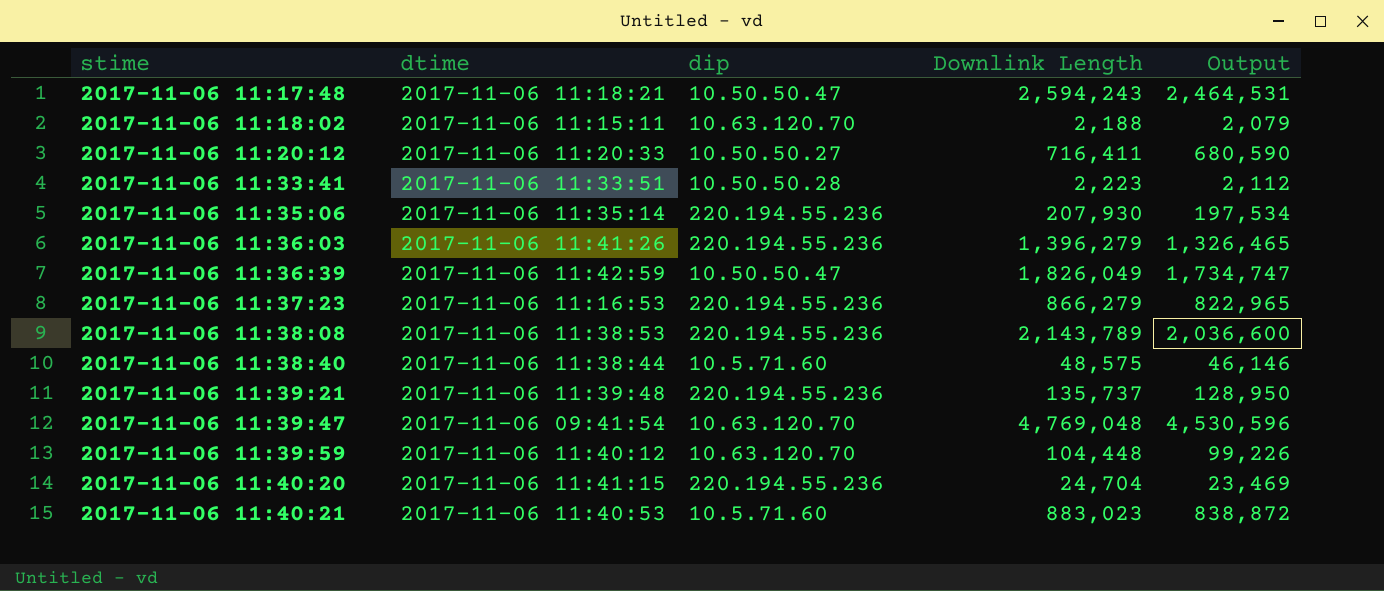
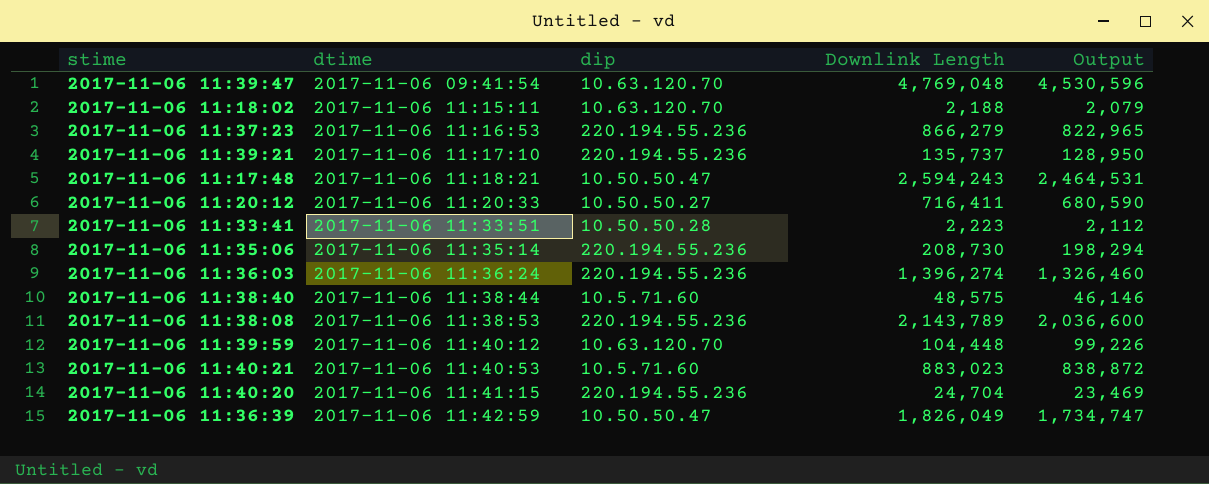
row order: stime ascending -> dtime ascending
2017-11-06 11:39:21 | dtime: 2017-11-06 11:39:48 -> 2017-11-06 11:17:10
2017-11-06 11:35:06 | Downlink Length: 207,930 -> 208,730
2017-11-06 11:35:06 | Output: 197,534 -> 198,294
2017-11-06 11:36:03 | dtime: 2017-11-06 11:41:26 -> 2017-11-06 11:36:24
2017-11-06 11:36:03 | Downlink Length: 1,396,279 -> 1,396,274
2017-11-06 11:36:03 | Output: 1,326,465 -> 1,326,460

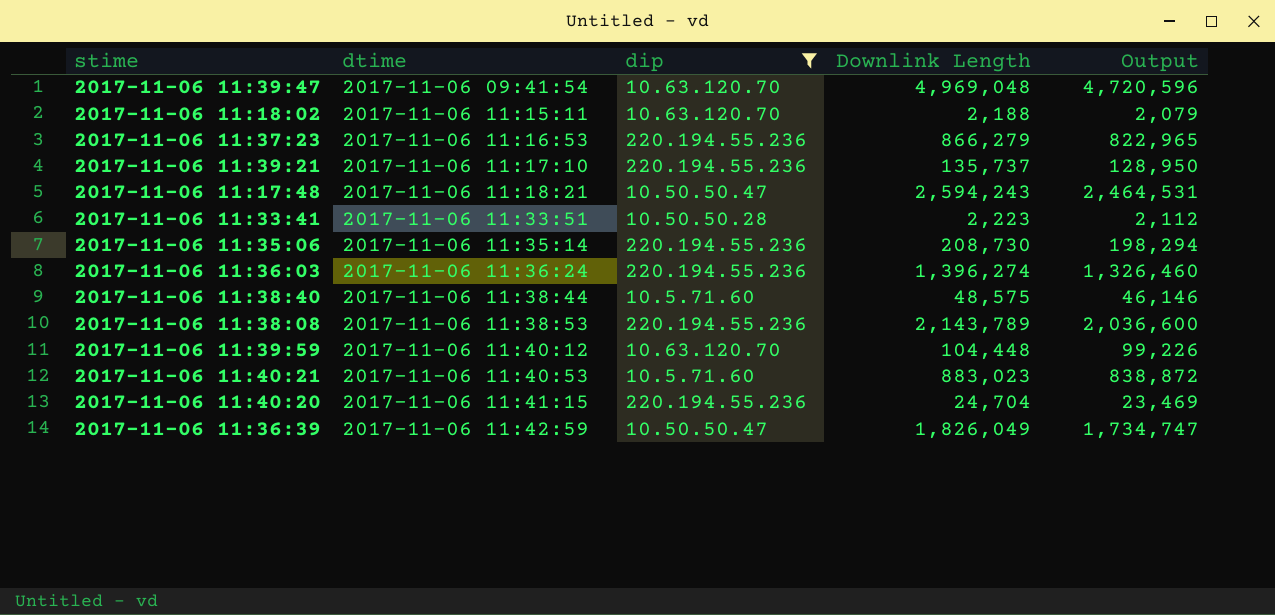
filter: none -> dip != 10.50.50.27
2017-11-06 11:39:47 | Downlink Length: 4,769,048 -> 4,969,048
2017-11-06 11:39:47 | Output: 4,530,596 -> 4,720,596

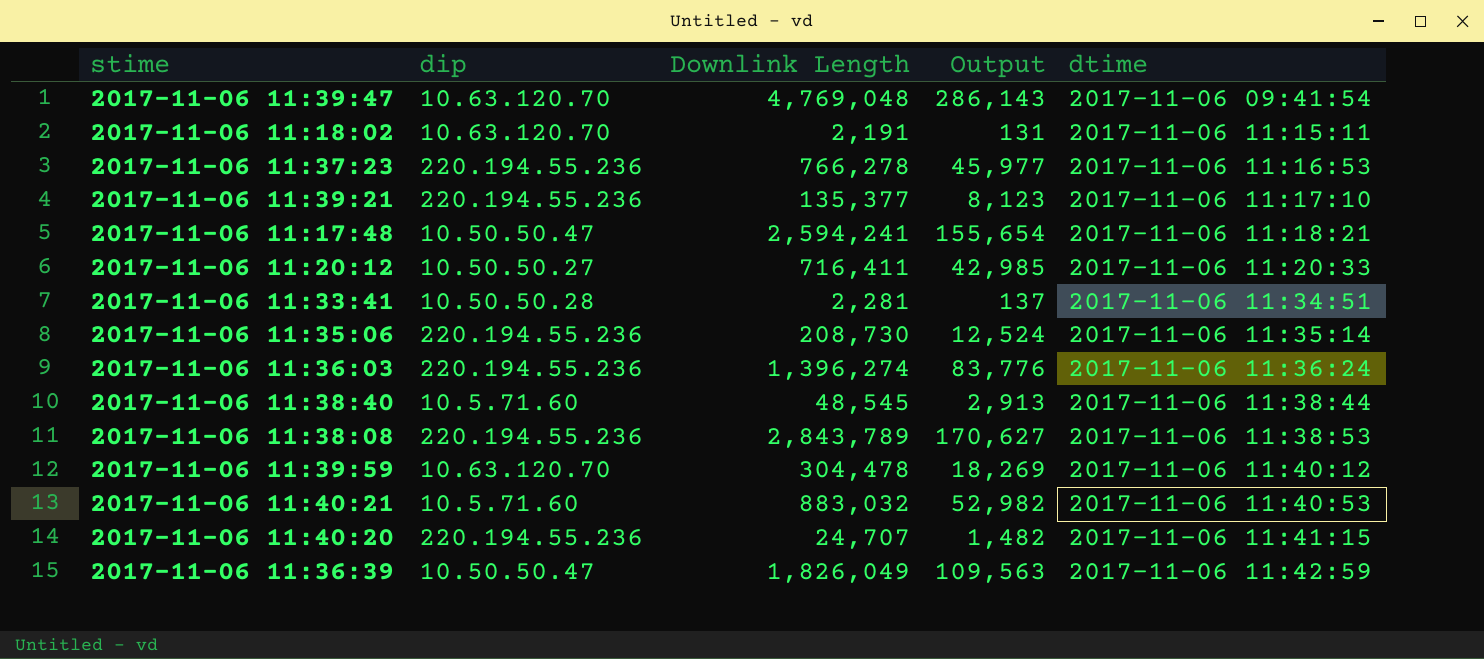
filter: dip != 10.50.50.27 -> none
column Output | formula: [Downlink Length] * 0.95 -> [Downlink Length] * 0.06
column dtime | position: 2 -> 5
2017-11-06 11:39:47 | Downlink Length: 4,969,048 -> 4,769,048
2017-11-06 11:18:02 | Downlink Length: 2,188 -> 2,191
2017-11-06 11:37:23 | Downlink Length: 866,279 -> 766,278
2017-11-06 11:39:21 | Downlink Length: 135,737 -> 135,377
2017-11-06 11:17:48 | Downlink Length: 2,594,243 -> 2,594,241
2017-11-06 11:33:41 | Downlink Length: 2,223 -> 2,281
2017-11-06 11:33:41 | dtime: 2017-11-06 11:33:51 -> 2017-11-06 11:34:51
2017-11-06 11:38:40 | Downlink Length: 48,575 -> 48,545
2017-11-06 11:38:08 | Downlink Length: 2,143,789 -> 2,843,789
2017-11-06 11:39:59 | Downlink Length: 104,448 -> 304,478
2017-11-06 11:40:21 | Downlink Length: 883,023 -> 883,032
2017-11-06 11:40:20 | Downlink Length: 24,704 -> 24,707

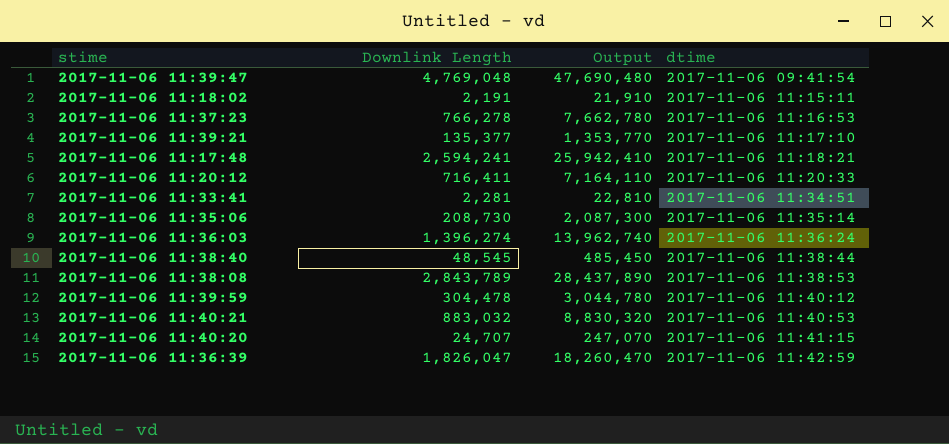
column dip | position: 2 -> none
column Output | formula: [Downlink Length] * 0.06 -> [Downlink Length] * 10
2017-11-06 11:36:39 | Downlink Length: 1,826,049 -> 1,826,047

